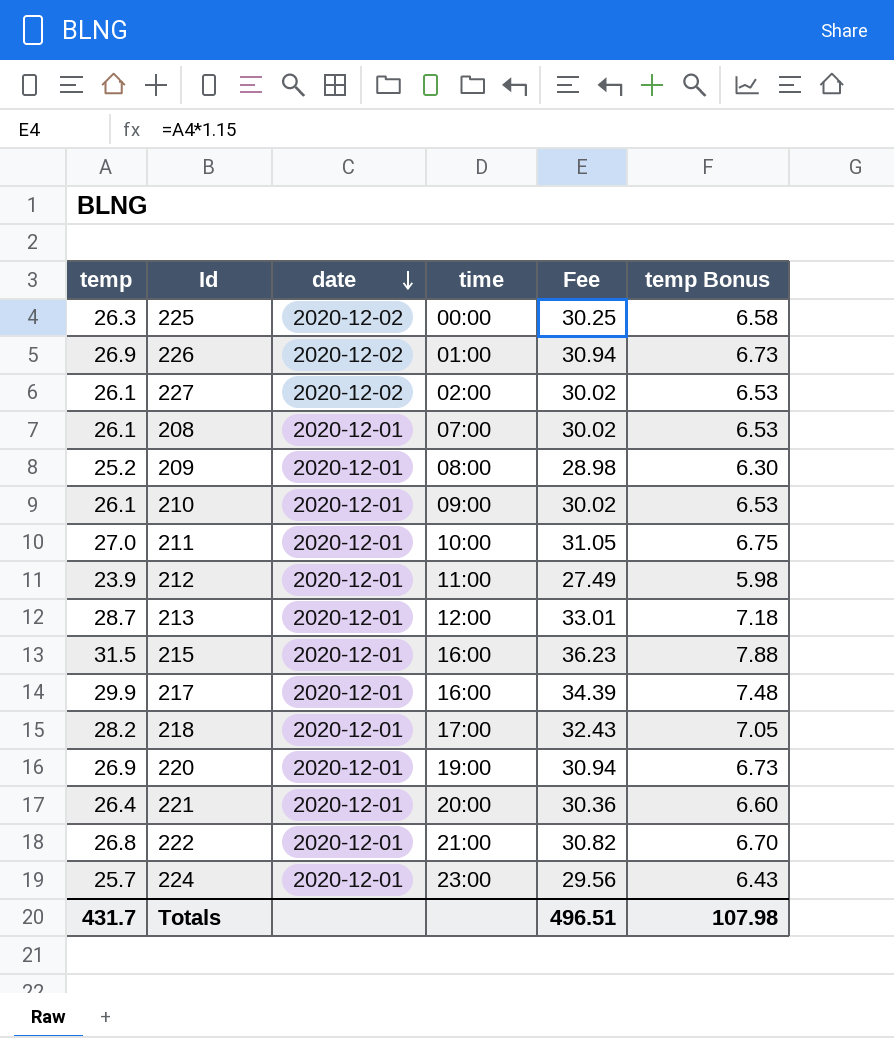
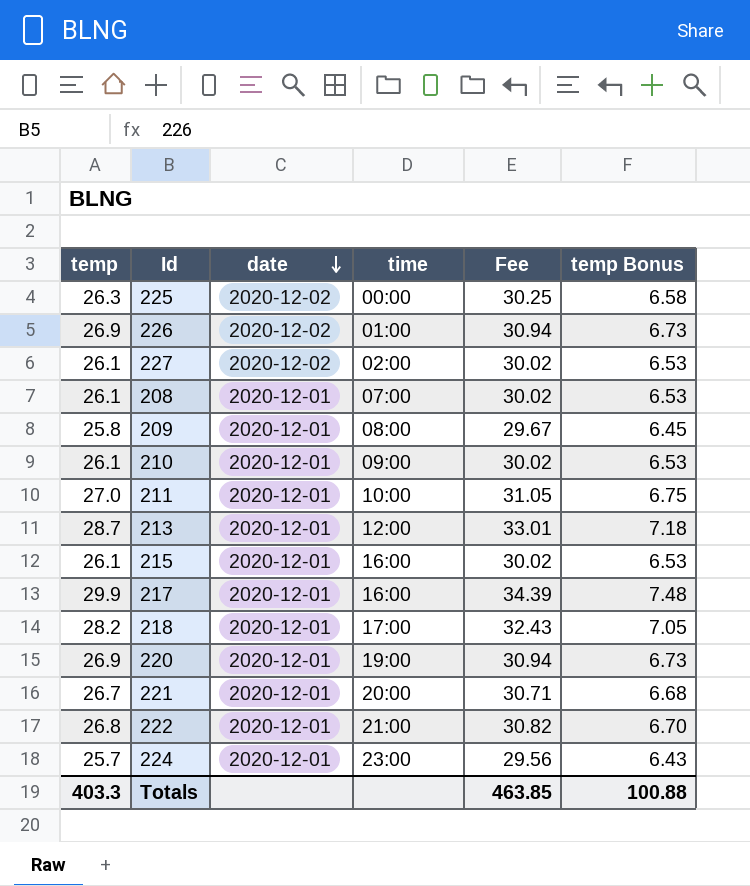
row 212: 23.9 | 2020-12-01 | 11:00 | 27.49 | 5.98 -> none
209 | temp: 25.2 -> 25.8
209 | Fee: 28.98 -> 29.67
209 | temp Bonus: 6.30 -> 6.45
215 | temp: 31.5 -> 26.1
215 | Fee: 36.23 -> 30.02
215 | temp Bonus: 7.88 -> 6.53
221 | temp: 26.4 -> 26.7
221 | Fee: 30.36 -> 30.71
221 | temp Bonus: 6.60 -> 6.68
Totals | temp: 431.7 -> 403.3
Totals | Fee: 496.51 -> 463.85
Totals | temp Bonus: 107.98 -> 100.88

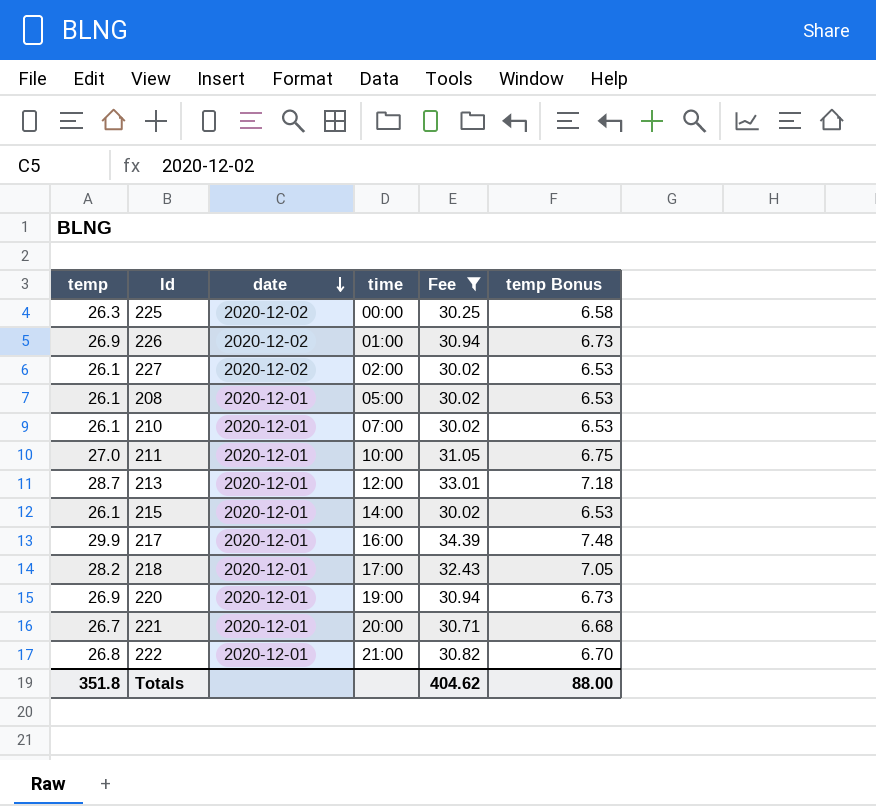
filter: none -> Fee >= 30.02
208 | time: 07:00 -> 05:00
210 | time: 09:00 -> 07:00
215 | time: 16:00 -> 14:00
Totals | temp: 403.3 -> 351.8
Totals | Fee: 463.85 -> 404.62
Totals | temp Bonus: 100.88 -> 88.00

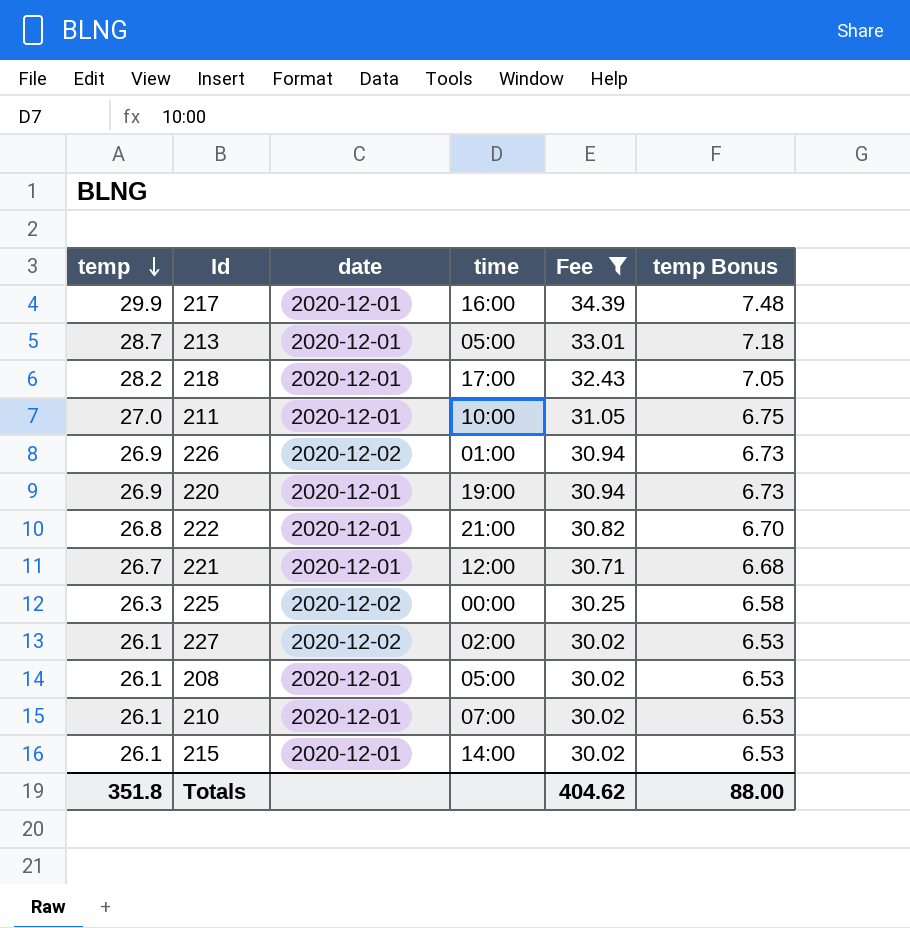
row order: date descending -> temp descending
213 | time: 12:00 -> 05:00
221 | time: 20:00 -> 12:00

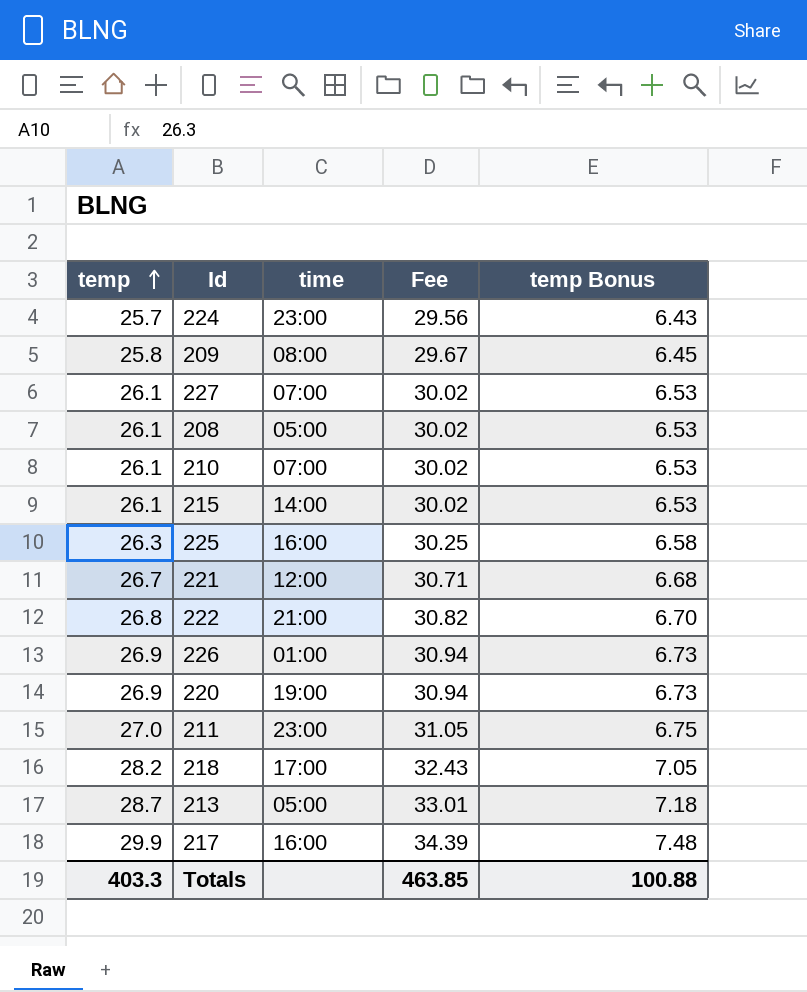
filter: Fee >= 30.02 -> none
row order: temp descending -> temp ascending
column date | position: 3 -> none
227 | time: 02:00 -> 07:00
225 | time: 00:00 -> 16:00
211 | time: 10:00 -> 23:00
Totals | temp: 351.8 -> 403.3
Totals | Fee: 404.62 -> 463.85
Totals | temp Bonus: 88.00 -> 100.88

